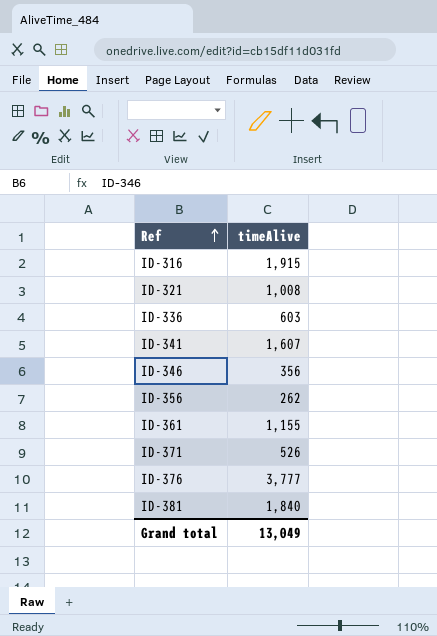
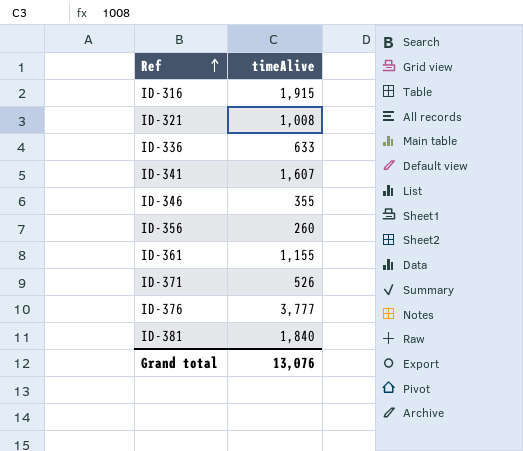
ID-336 | timeAlive: 603 -> 633
ID-346 | timeAlive: 356 -> 355
ID-356 | timeAlive: 262 -> 260
Grand total | timeAlive: 13,049 -> 13,076

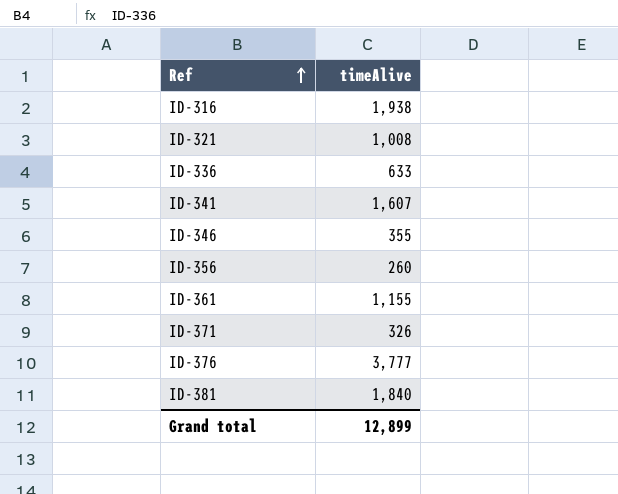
ID-316 | timeAlive: 1,915 -> 1,938
ID-371 | timeAlive: 526 -> 326
Grand total | timeAlive: 13,076 -> 12,899

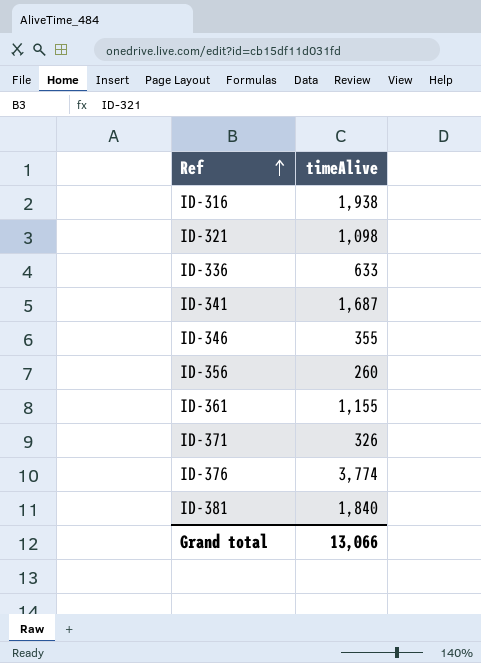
ID-321 | timeAlive: 1,008 -> 1,098
ID-341 | timeAlive: 1,607 -> 1,687
ID-376 | timeAlive: 3,777 -> 3,774
Grand total | timeAlive: 12,899 -> 13,066

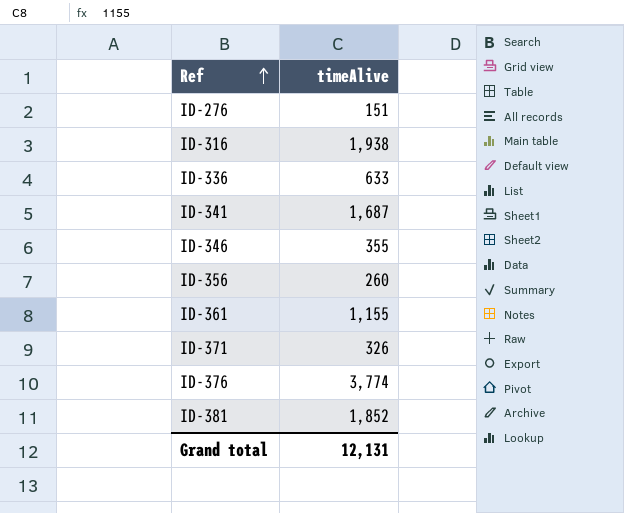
row ID-321: 1,098 -> none
row ID-276: none -> 151
ID-381 | timeAlive: 1,840 -> 1,852
Grand total | timeAlive: 13,066 -> 12,131

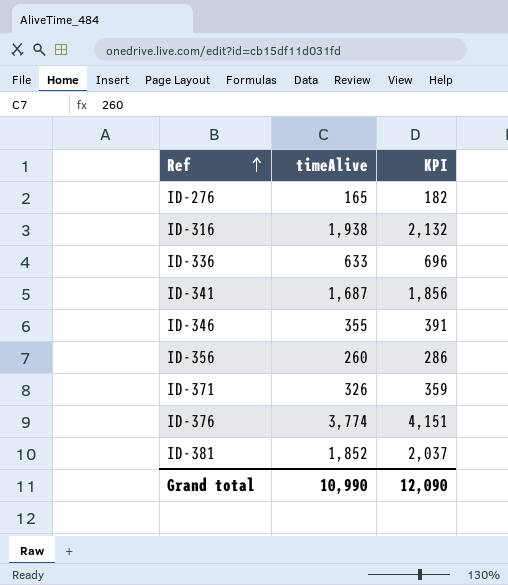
column KPI | formula: none -> [timeAlive] * 1.1
row ID-361: 1,155 -> none
ID-276 | timeAlive: 151 -> 165
Grand total | timeAlive: 12,131 -> 10,990

